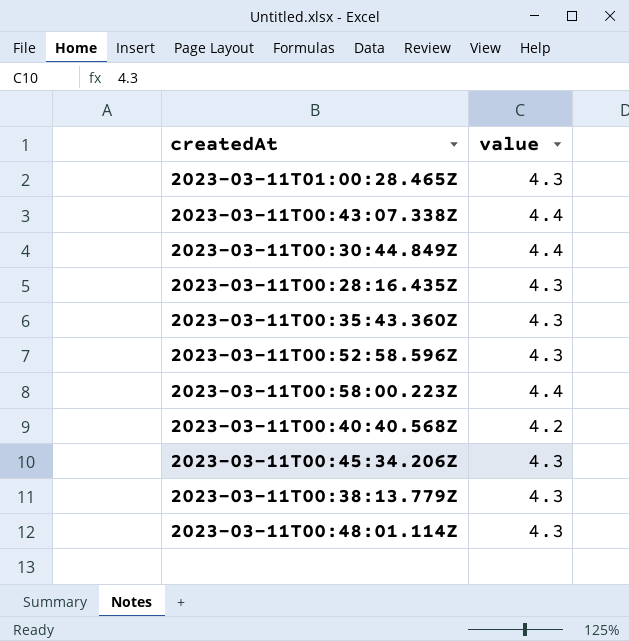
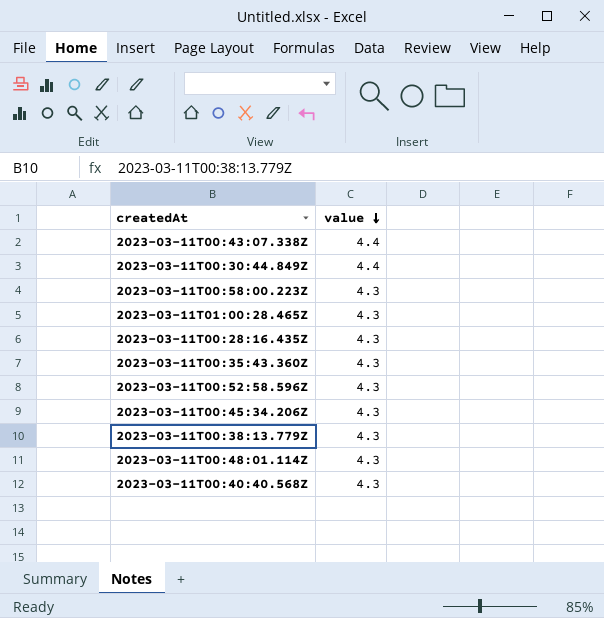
row order: none -> value descending
2023-03-11T00:58:00.223Z | value: 4.4 -> 4.3
2023-03-11T00:40:40.568Z | value: 4.2 -> 4.3

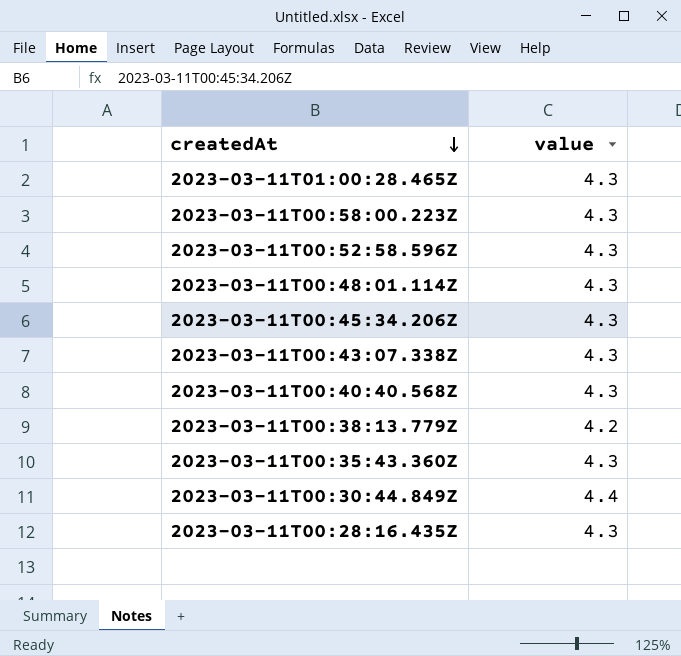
row order: value descending -> createdAt descending
2023-03-11T00:43:07.338Z | value: 4.4 -> 4.3
2023-03-11T00:38:13.779Z | value: 4.3 -> 4.2

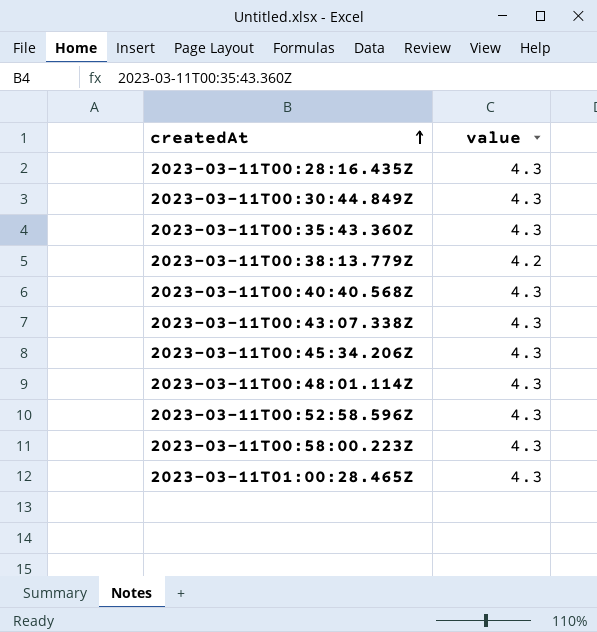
row order: createdAt descending -> createdAt ascending
2023-03-11T00:30:44.849Z | value: 4.4 -> 4.3

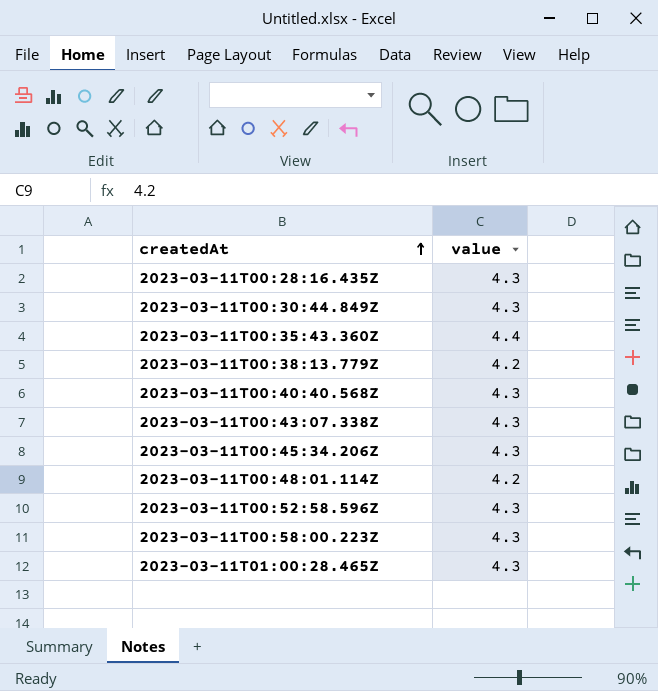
2023-03-11T00:35:43.360Z | value: 4.3 -> 4.4
2023-03-11T00:48:01.114Z | value: 4.3 -> 4.2

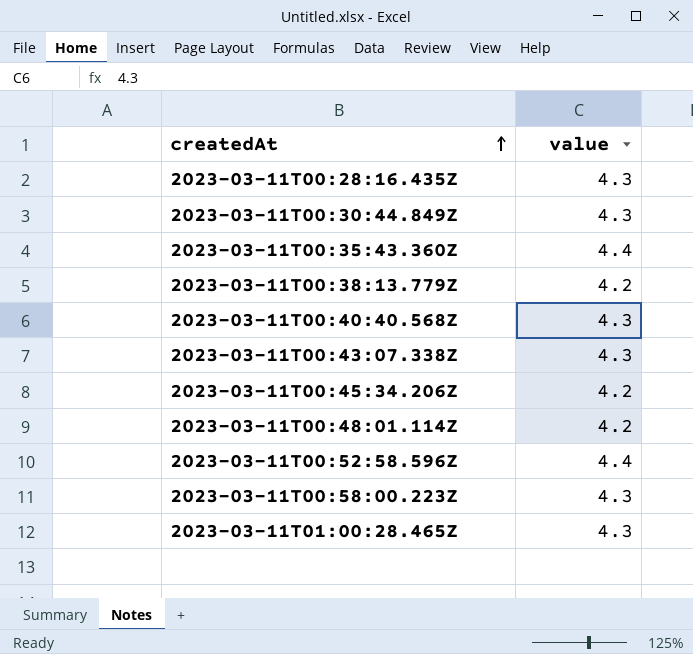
2023-03-11T00:45:34.206Z | value: 4.3 -> 4.2
2023-03-11T00:52:58.596Z | value: 4.3 -> 4.4

